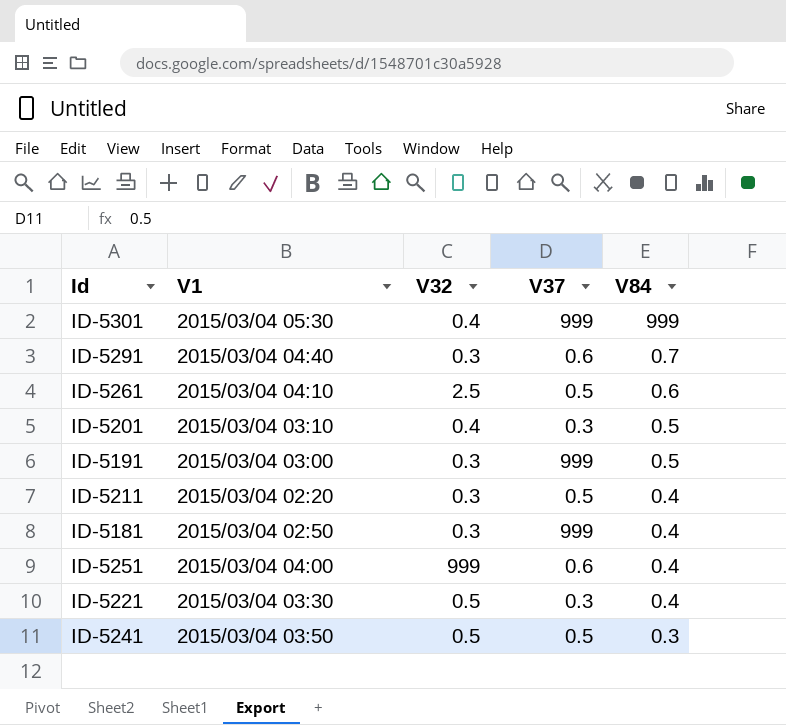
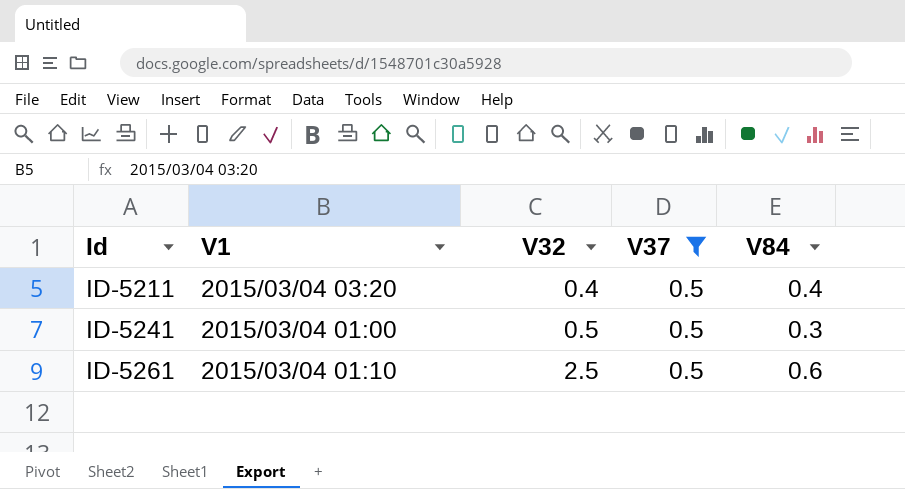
filter: none -> V37 = 0.5
row order: V84 descending -> Id ascending
ID-5211 | V1: 2015/03/04 02:20 -> 2015/03/04 03:20
ID-5211 | V32: 0.3 -> 0.4
ID-5241 | V1: 2015/03/04 03:50 -> 2015/03/04 01:00
ID-5261 | V1: 2015/03/04 04:10 -> 2015/03/04 01:10

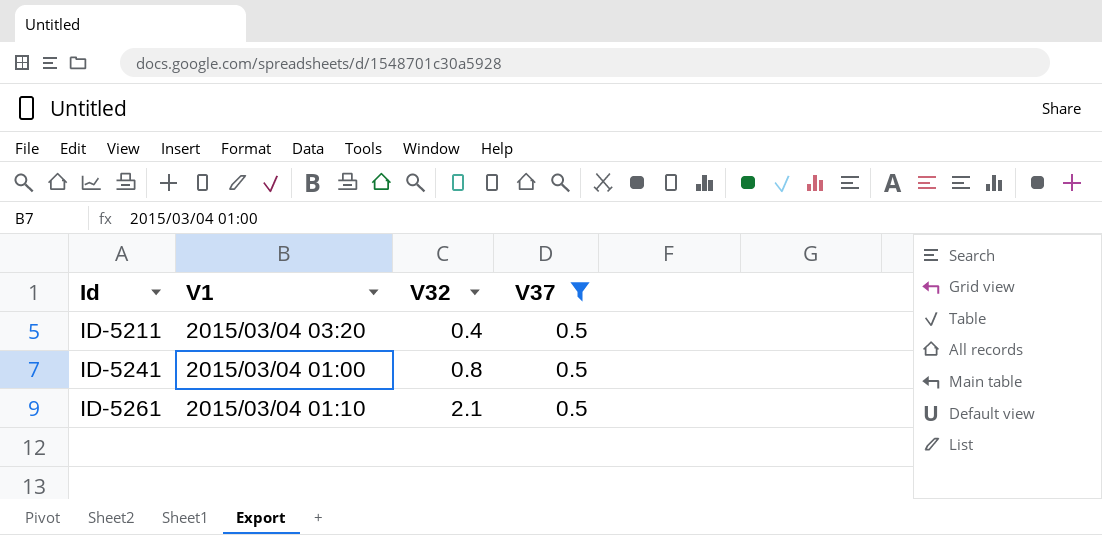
column V84 | position: 5 -> none
ID-5241 | V32: 0.5 -> 0.8
ID-5261 | V32: 2.5 -> 2.1

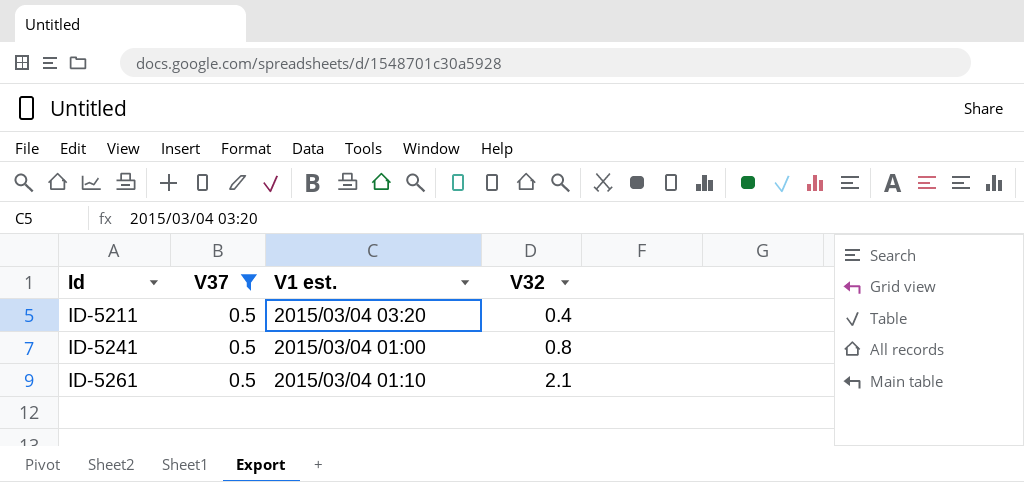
column V37 | position: 4 -> 2
column name: V1 -> V1 est.

